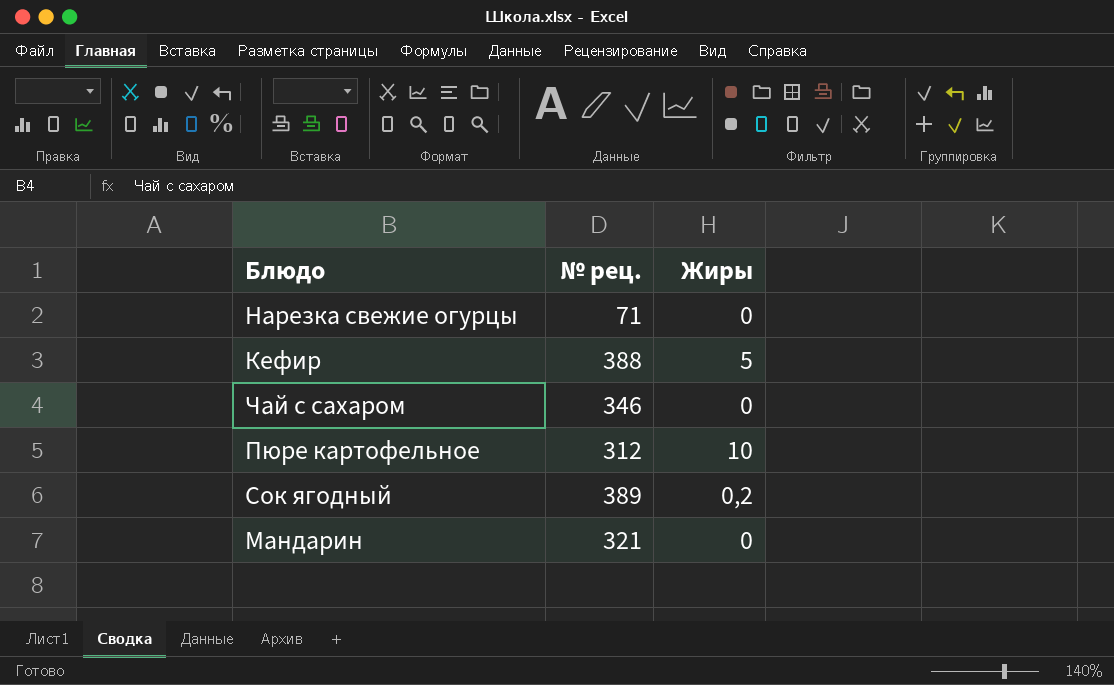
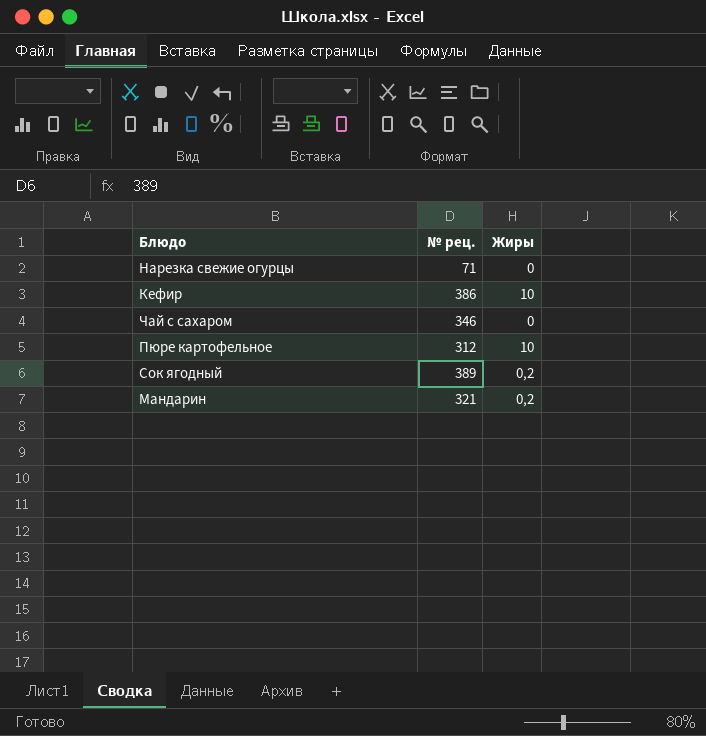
Кефир | № рец.: 388 -> 386
Кефир | Жиры: 5 -> 10
Мандарин | Жиры: 0 -> 0,2

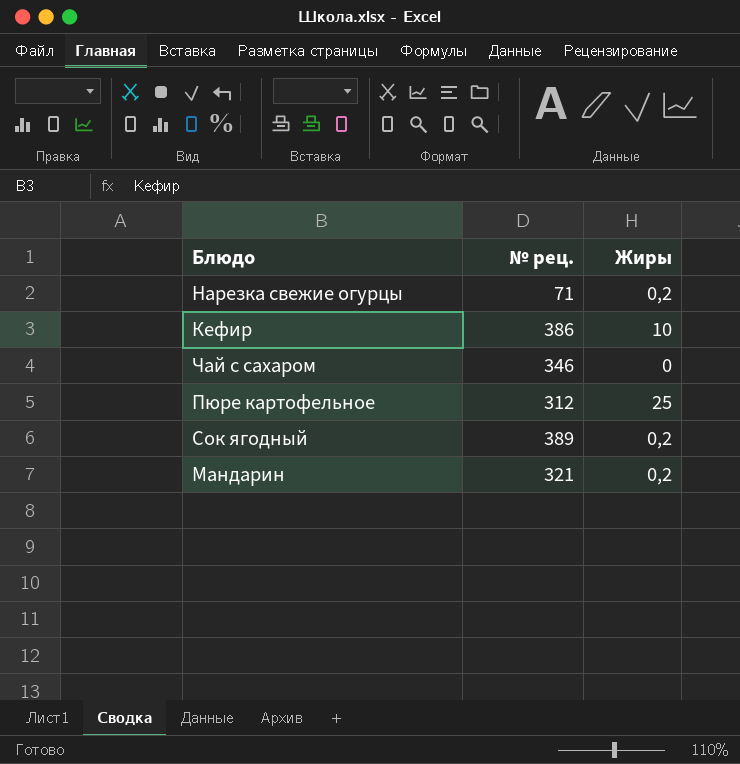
Нарезка свежие огурцы | Жиры: 0 -> 0,2
Пюре картофельное | Жиры: 10 -> 25

